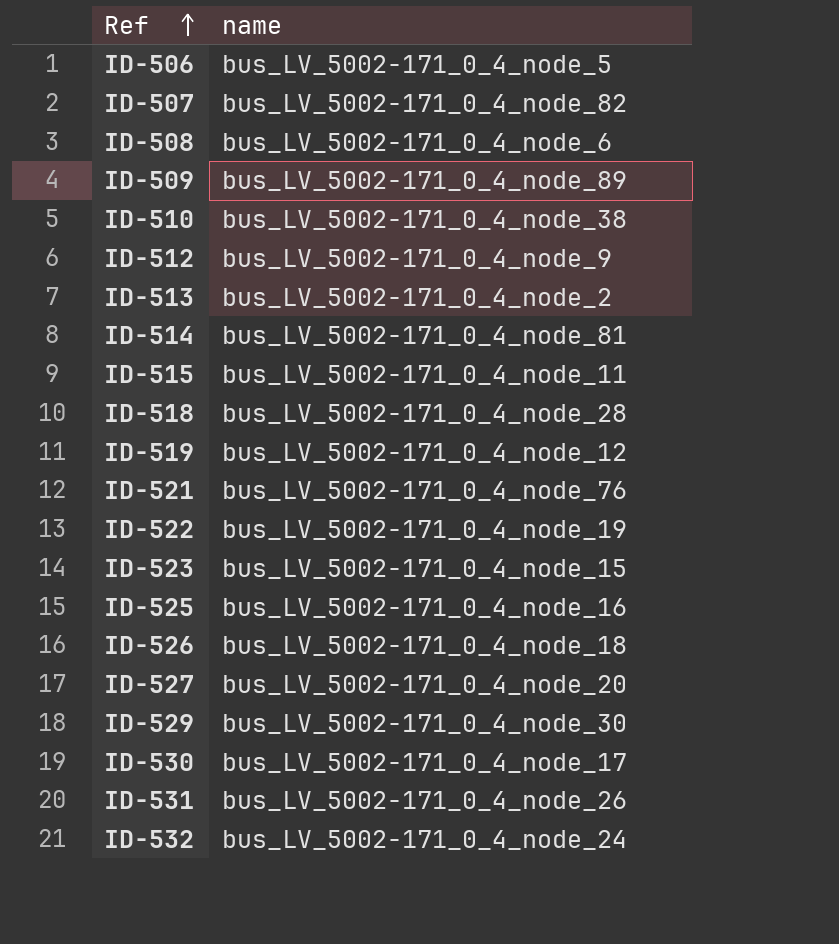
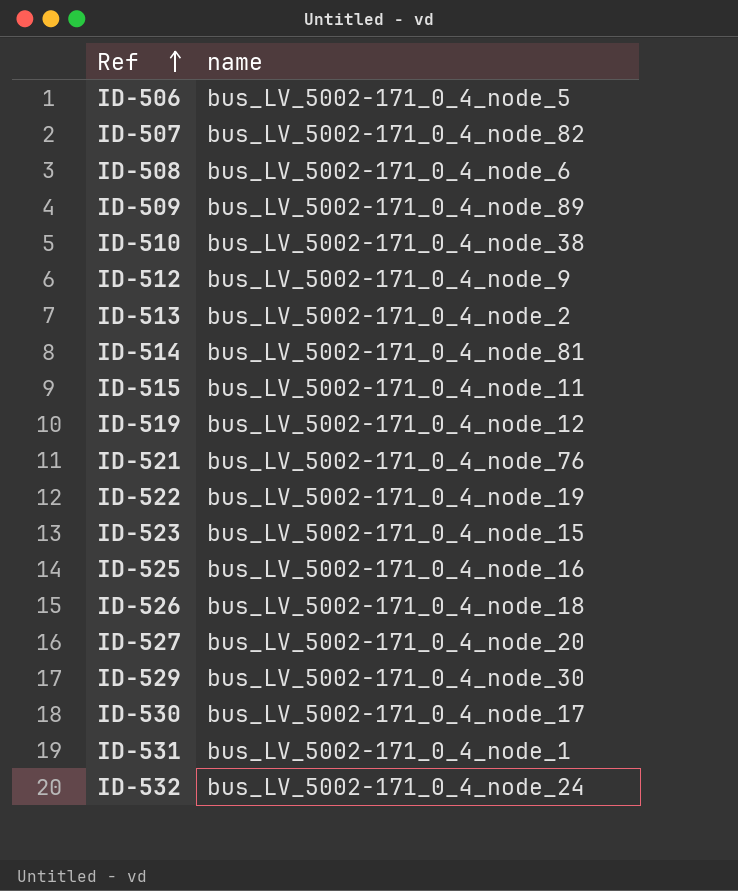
row ID-518: bus_LV_5002-171_0_4_node_28 -> none
ID-531 | name: bus_LV_5002-171_0_4_node_26 -> bus_LV_5002-171_0_4_node_1

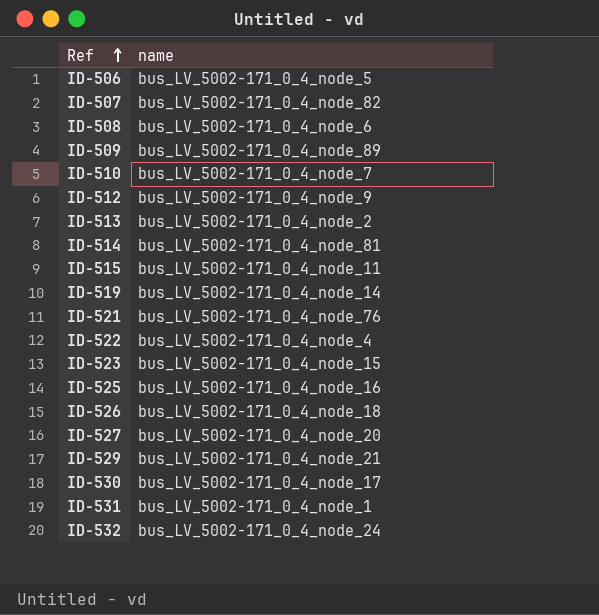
ID-510 | name: bus_LV_5002-171_0_4_node_38 -> bus_LV_5002-171_0_4_node_7
ID-519 | name: bus_LV_5002-171_0_4_node_12 -> bus_LV_5002-171_0_4_node_14
ID-522 | name: bus_LV_5002-171_0_4_node_19 -> bus_LV_5002-171_0_4_node_4
ID-529 | name: bus_LV_5002-171_0_4_node_30 -> bus_LV_5002-171_0_4_node_21

